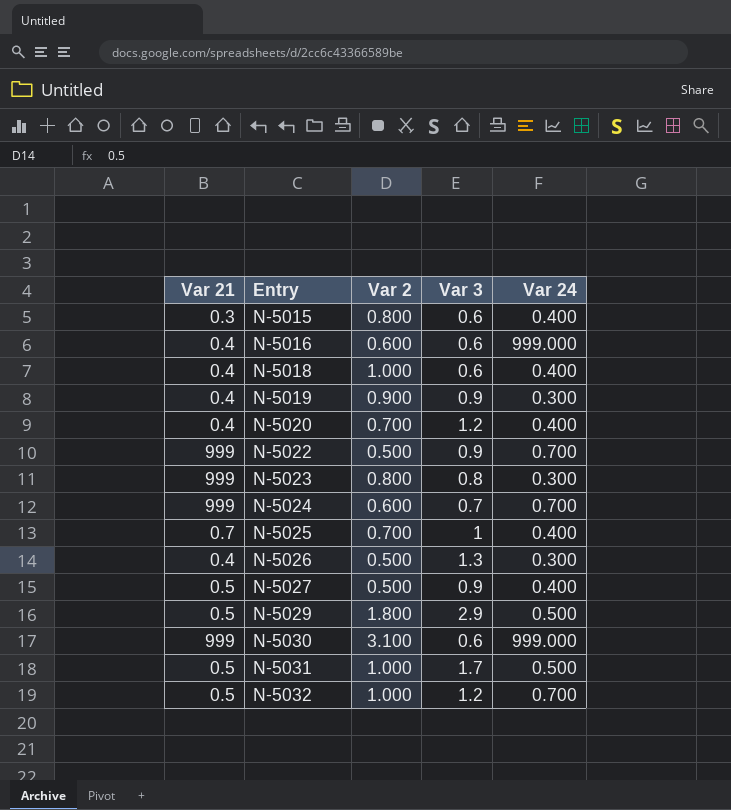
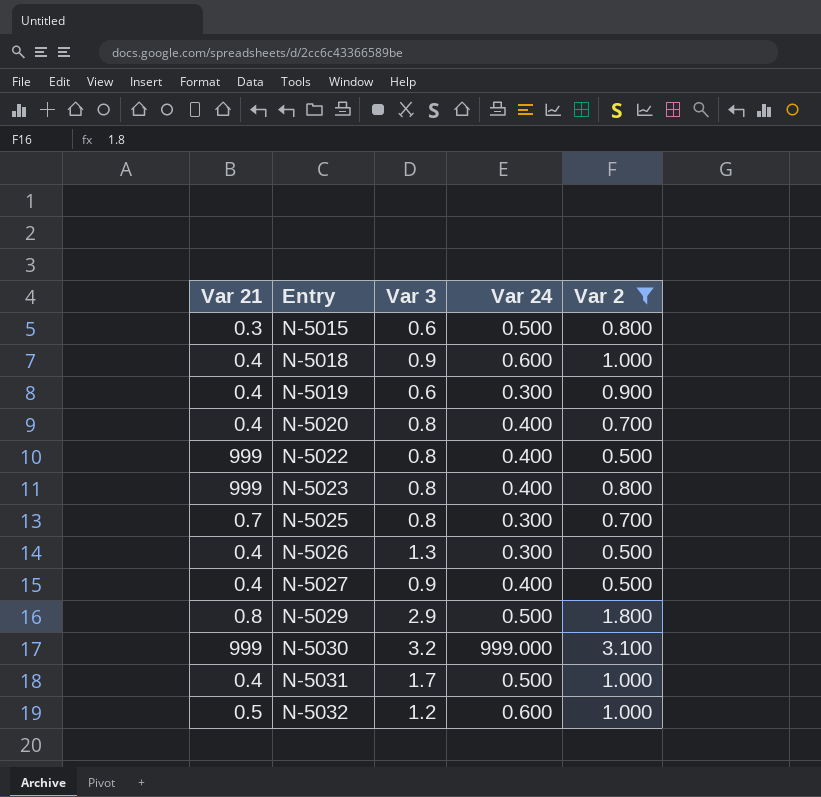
filter: none -> Var 2 != 0.600
column Var 2 | position: 3 -> 5
N-5015 | Var 24: 0.400 -> 0.500
N-5018 | Var 3: 0.6 -> 0.9
N-5018 | Var 24: 0.400 -> 0.600
N-5019 | Var 3: 0.9 -> 0.6
N-5020 | Var 3: 1.2 -> 0.8
N-5022 | Var 3: 0.9 -> 0.8
N-5022 | Var 24: 0.700 -> 0.400
N-5023 | Var 24: 0.300 -> 0.400
N-5025 | Var 3: 1 -> 0.8
N-5025 | Var 24: 0.400 -> 0.300
N-5027 | Var 21: 0.5 -> 0.4
N-5029 | Var 21: 0.5 -> 0.8
N-5030 | Var 3: 0.6 -> 3.2
N-5031 | Var 21: 0.5 -> 0.4
N-5032 | Var 24: 0.700 -> 0.600

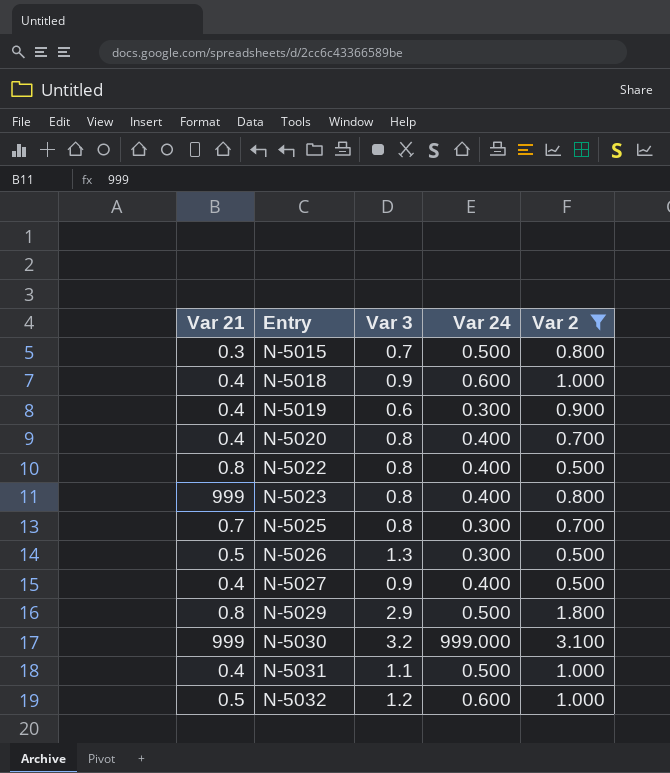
N-5015 | Var 3: 0.6 -> 0.7
N-5022 | Var 21: 999 -> 0.8
N-5026 | Var 21: 0.4 -> 0.5
N-5031 | Var 3: 1.7 -> 1.1

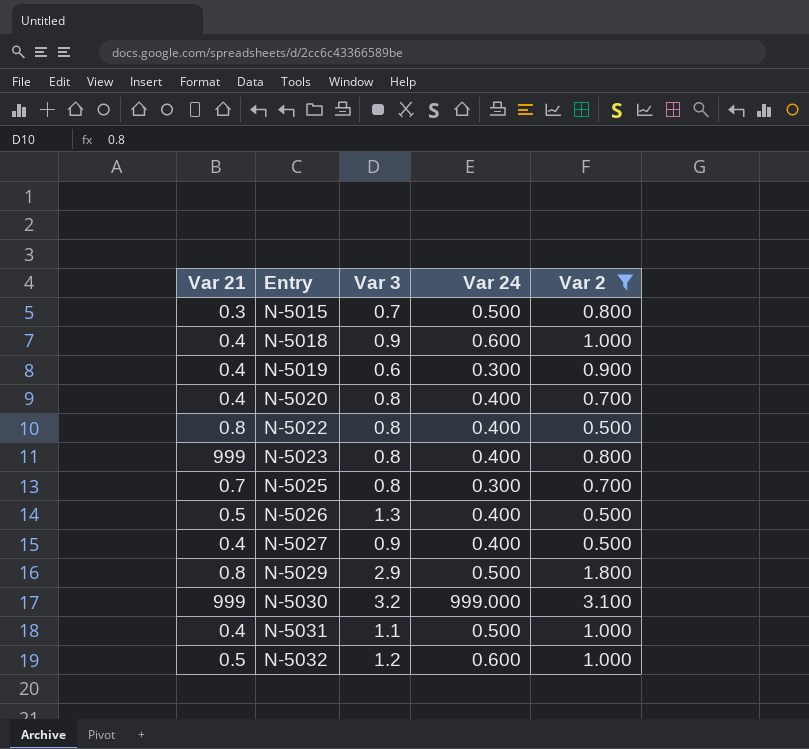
N-5026 | Var 24: 0.300 -> 0.400

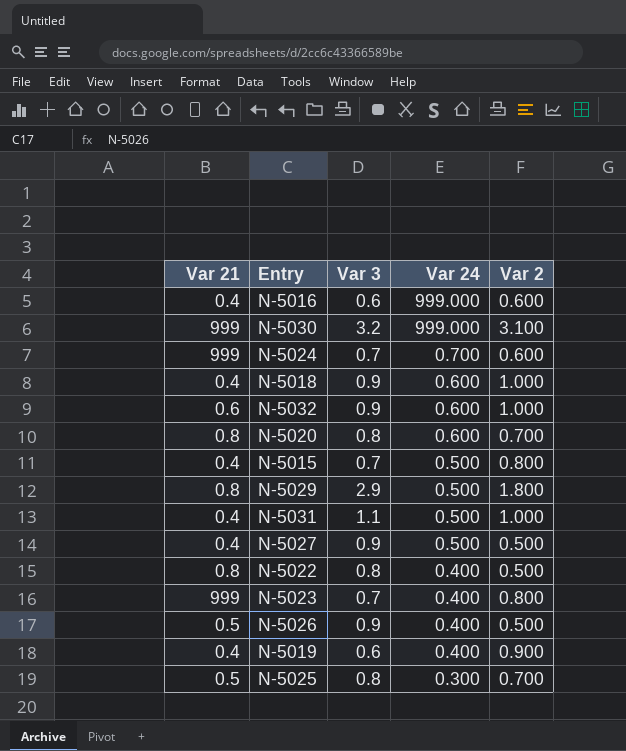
filter: Var 2 != 0.600 -> none
row order: Entry ascending -> Var 24 descending
N-5032 | Var 21: 0.5 -> 0.6
N-5032 | Var 3: 1.2 -> 0.9
N-5020 | Var 21: 0.4 -> 0.8
N-5020 | Var 24: 0.400 -> 0.600
N-5015 | Var 21: 0.3 -> 0.4
N-5027 | Var 24: 0.400 -> 0.500
N-5023 | Var 3: 0.8 -> 0.7
N-5026 | Var 3: 1.3 -> 0.9
N-5019 | Var 24: 0.300 -> 0.400
N-5025 | Var 21: 0.7 -> 0.5

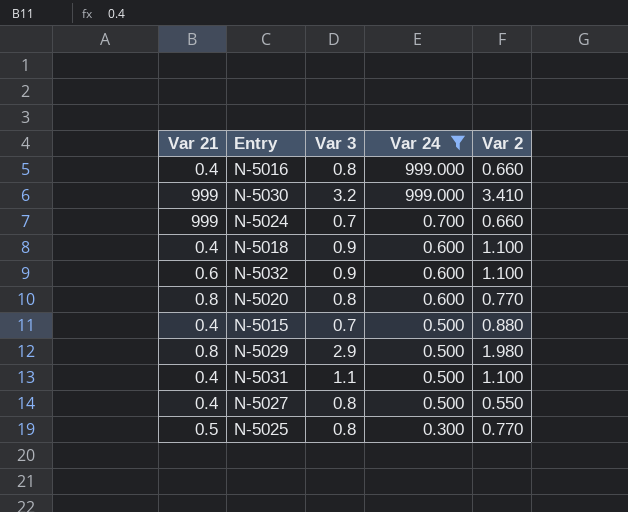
filter: none -> Var 24 != 0.400
N-5016 | Var 3: 0.6 -> 0.8
N-5016 | Var 2: 0.600 -> 0.660
N-5030 | Var 2: 3.100 -> 3.410
N-5024 | Var 2: 0.600 -> 0.660
N-5018 | Var 2: 1.000 -> 1.100
N-5032 | Var 2: 1.000 -> 1.100
N-5020 | Var 2: 0.700 -> 0.770
N-5015 | Var 2: 0.800 -> 0.880
N-5029 | Var 2: 1.800 -> 1.980
N-5031 | Var 2: 1.000 -> 1.100
N-5027 | Var 3: 0.9 -> 0.8
N-5027 | Var 2: 0.500 -> 0.550
N-5025 | Var 2: 0.700 -> 0.770

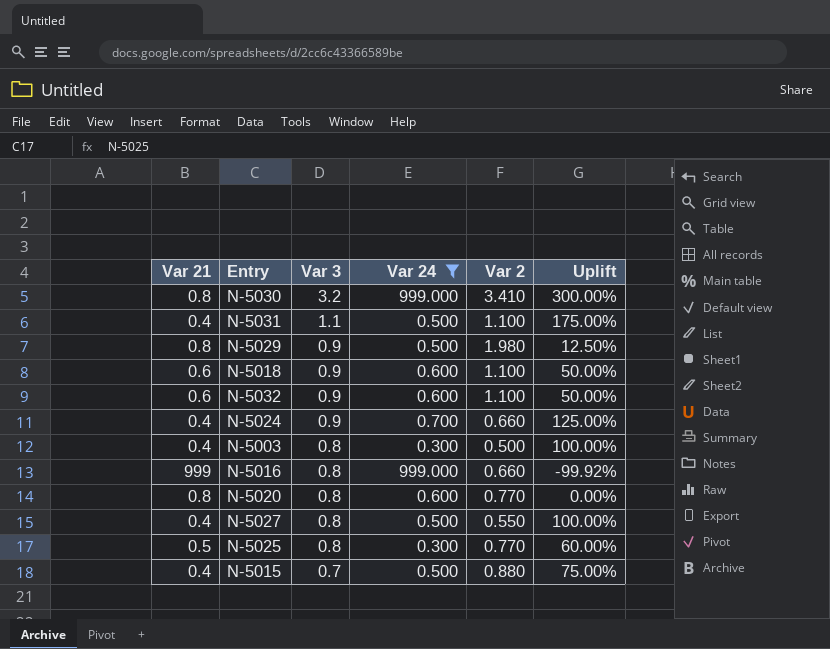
row order: Var 24 descending -> Var 3 descending
column Uplift | formula: none -> ([Var 3] - [Var 21]) / [Var 21]
N-5030 | Var 21: 999 -> 0.8
N-5029 | Var 3: 2.9 -> 0.9
N-5018 | Var 21: 0.4 -> 0.6
N-5024 | Var 21: 999 -> 0.4
N-5024 | Var 3: 0.7 -> 0.9
row N-5003: none -> 0.4 | 0.8 | 0.300 | 0.500 | 100.00%
N-5016 | Var 21: 0.4 -> 999

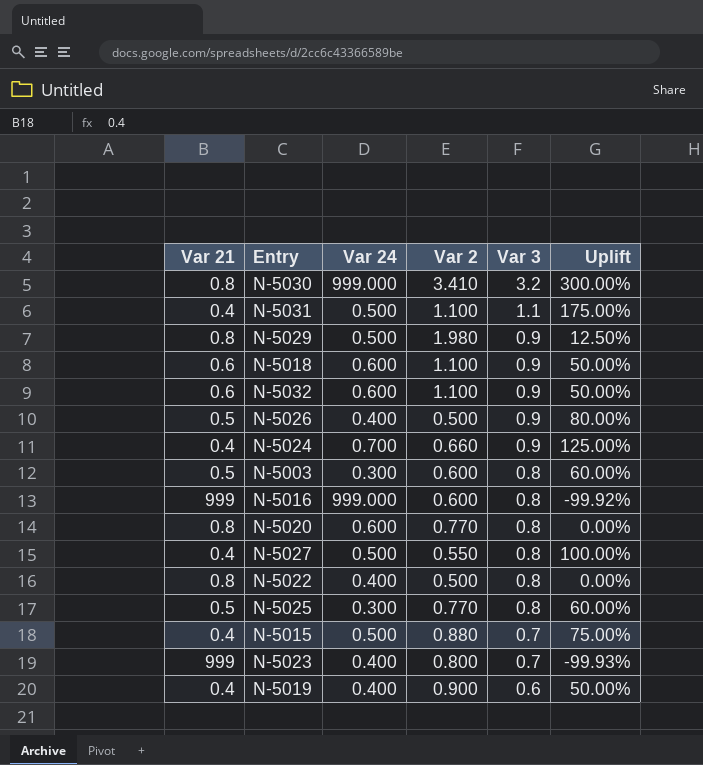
filter: Var 24 != 0.400 -> none
column Var 3 | position: 3 -> 5
N-5003 | Var 21: 0.4 -> 0.5
N-5003 | Var 2: 0.500 -> 0.600
N-5003 | Uplift: 100.00% -> 60.00%
N-5016 | Var 2: 0.660 -> 0.600

